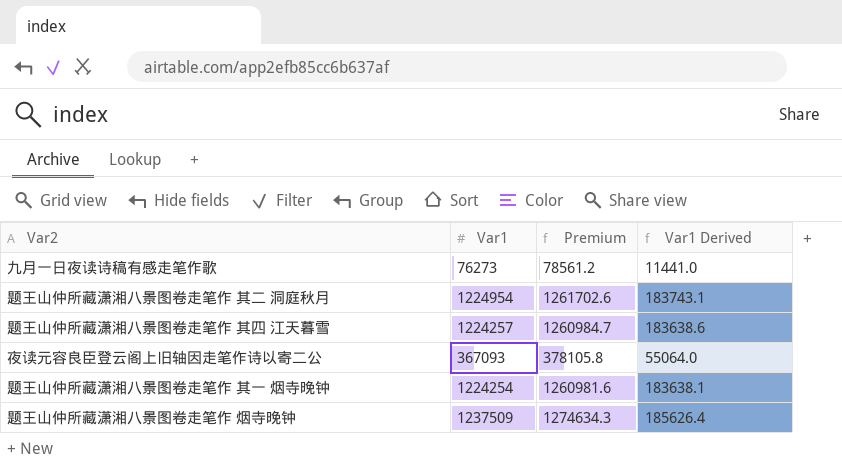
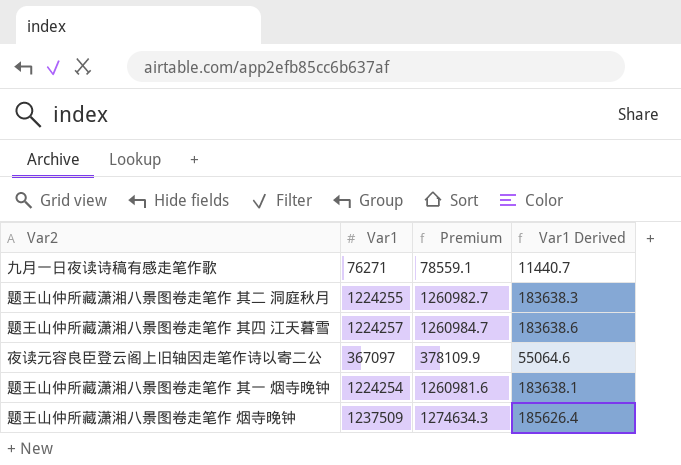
九月一日夜读诗稿有感走笔作歌 | Var1: 76273 -> 76271
九月一日夜读诗稿有感走笔作歌 | Premium: 78561.2 -> 78559.1
九月一日夜读诗稿有感走笔作歌 | Var1 Derived: 11441.0 -> 11440.7
题王山仲所藏潇湘八景图卷走笔作 其二 洞庭秋月 | Var1: 1224954 -> 1224255
题王山仲所藏潇湘八景图卷走笔作 其二 洞庭秋月 | Premium: 1261702.6 -> 1260982.7
题王山仲所藏潇湘八景图卷走笔作 其二 洞庭秋月 | Var1 Derived: 183743.1 -> 183638.3
夜读元容良臣登云阁上旧轴因走笔作诗以寄二公 | Var1: 367093 -> 367097
夜读元容良臣登云阁上旧轴因走笔作诗以寄二公 | Premium: 378105.8 -> 378109.9
夜读元容良臣登云阁上旧轴因走笔作诗以寄二公 | Var1 Derived: 55064.0 -> 55064.6

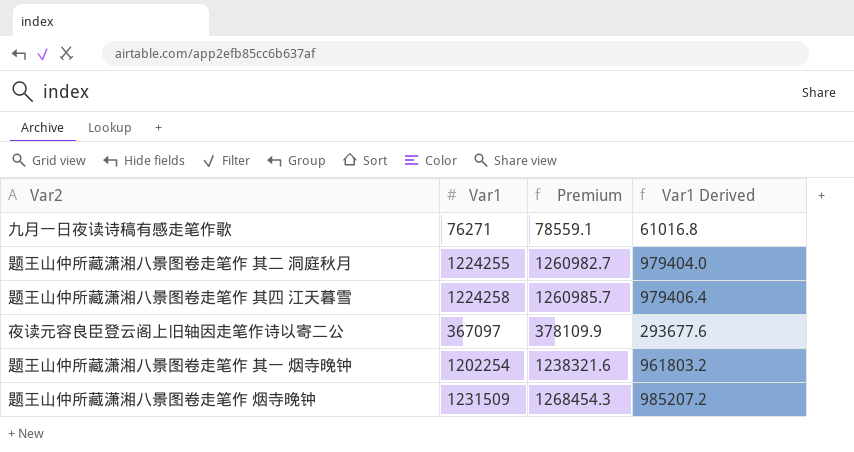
column Var1 Derived | formula: [Var1] * 0.15 -> [Var1] * 0.8
题王山仲所藏潇湘八景图卷走笔作 其四 江天暮雪 | Var1: 1224257 -> 1224258
题王山仲所藏潇湘八景图卷走笔作 其四 江天暮雪 | Premium: 1260984.7 -> 1260985.7
题王山仲所藏潇湘八景图卷走笔作 其一 烟寺晚钟 | Var1: 1224254 -> 1202254
题王山仲所藏潇湘八景图卷走笔作 其一 烟寺晚钟 | Premium: 1260981.6 -> 1238321.6
题王山仲所藏潇湘八景图卷走笔作 烟寺晚钟 | Var1: 1237509 -> 1231509
题王山仲所藏潇湘八景图卷走笔作 烟寺晚钟 | Premium: 1274634.3 -> 1268454.3

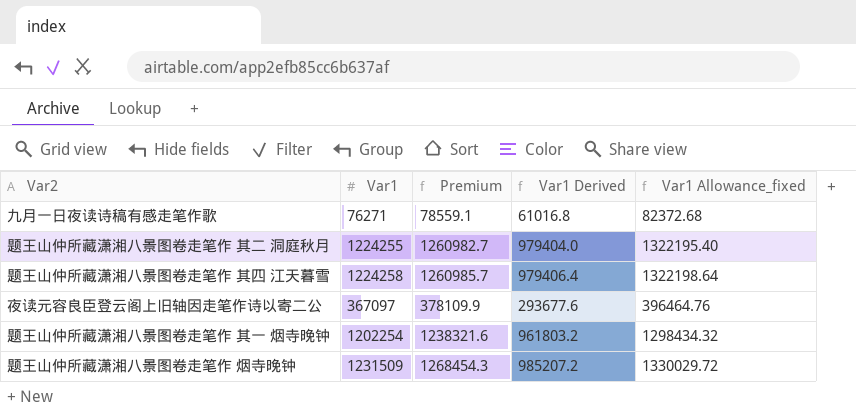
column Var1 Allowance_fixed | formula: none -> [Var1] * 1.08

